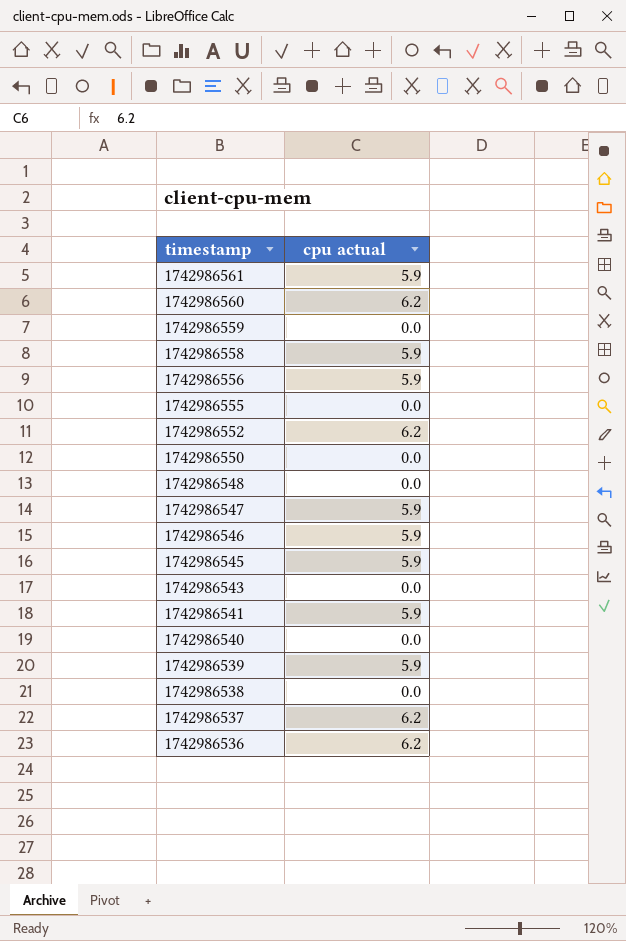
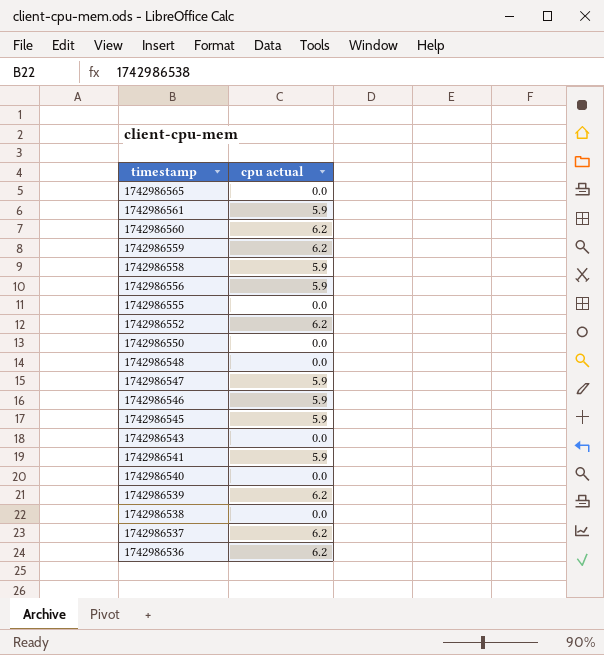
row 1742986565: none -> 0.0
1742986559 | cpu actual: 0.0 -> 6.2
1742986539 | cpu actual: 5.9 -> 6.2

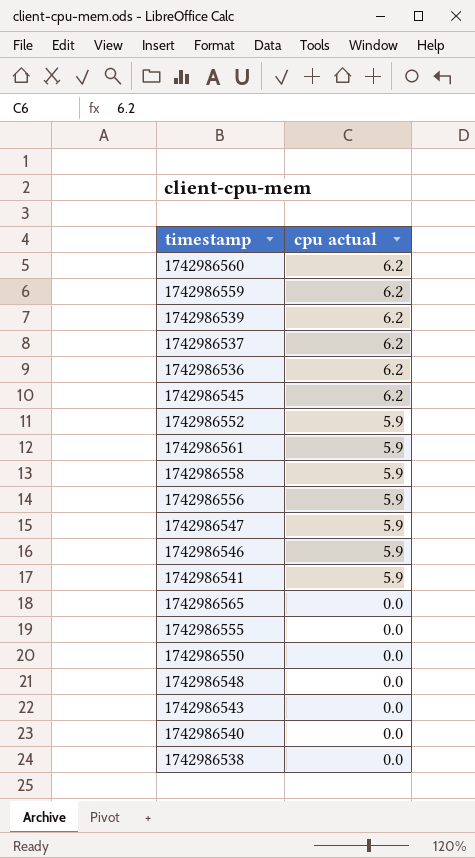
row order: timestamp descending -> cpu actual descending
1742986545 | cpu actual: 5.9 -> 6.2
1742986552 | cpu actual: 6.2 -> 5.9

